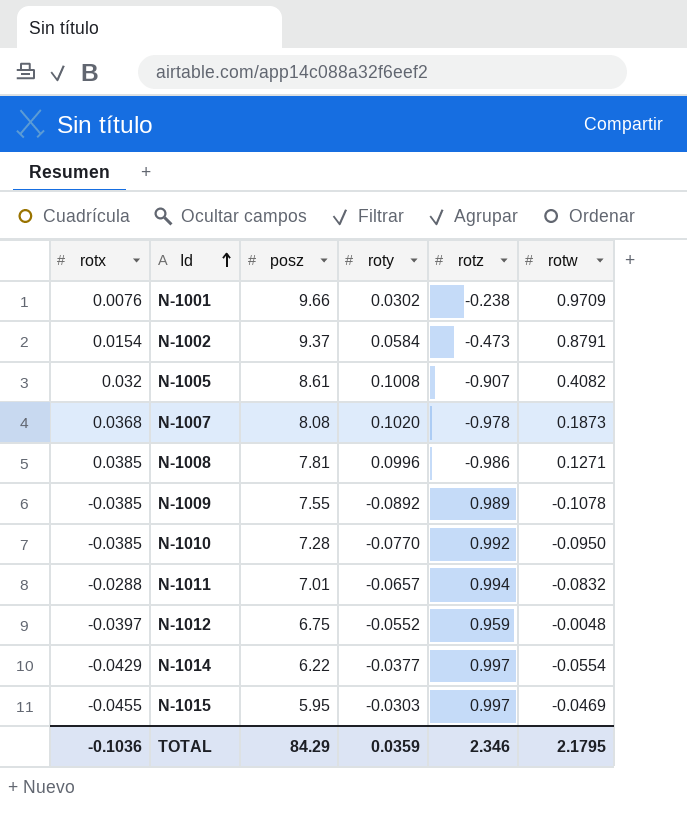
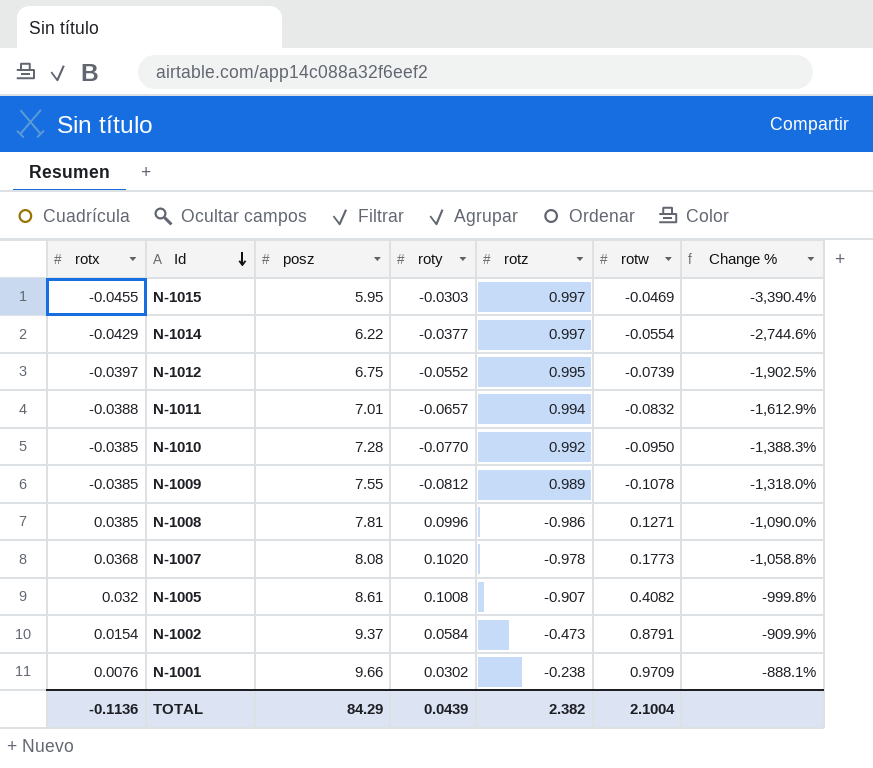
row order: Id ascending -> Id descending
column Change % | formula: none -> ([rotz] - [roty]) / [roty]
N-1012 | rotz: 0.959 -> 0.995
N-1012 | rotw: -0.0048 -> -0.0739
N-1011 | rotx: -0.0288 -> -0.0388
N-1009 | roty: -0.0892 -> -0.0812
N-1007 | rotw: 0.1873 -> 0.1773
TOTAL | rotx: -0.1036 -> -0.1136
TOTAL | roty: 0.0359 -> 0.0439
TOTAL | rotz: 2.346 -> 2.382
TOTAL | rotw: 2.1795 -> 2.1004

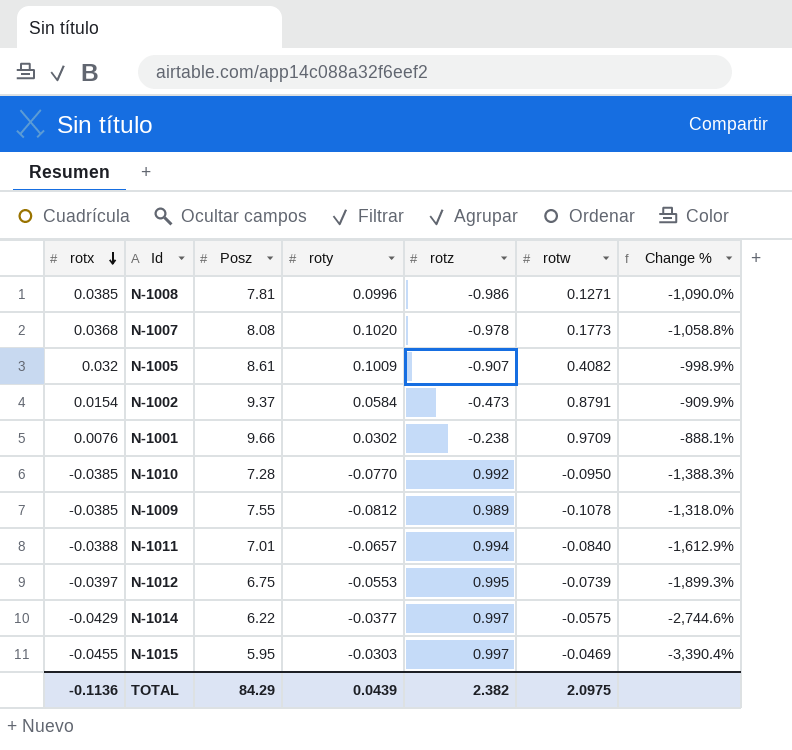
row order: Id descending -> rotx descending
column name: posz -> Posz
N-1005 | roty: 0.1008 -> 0.1009
N-1005 | Change %: -999.8% -> -998.9%
N-1011 | rotw: -0.0832 -> -0.0840
N-1012 | roty: -0.0552 -> -0.0553
N-1012 | Change %: -1,902.5% -> -1,899.3%
N-1014 | rotw: -0.0554 -> -0.0575
TOTAL | rotw: 2.1004 -> 2.0975

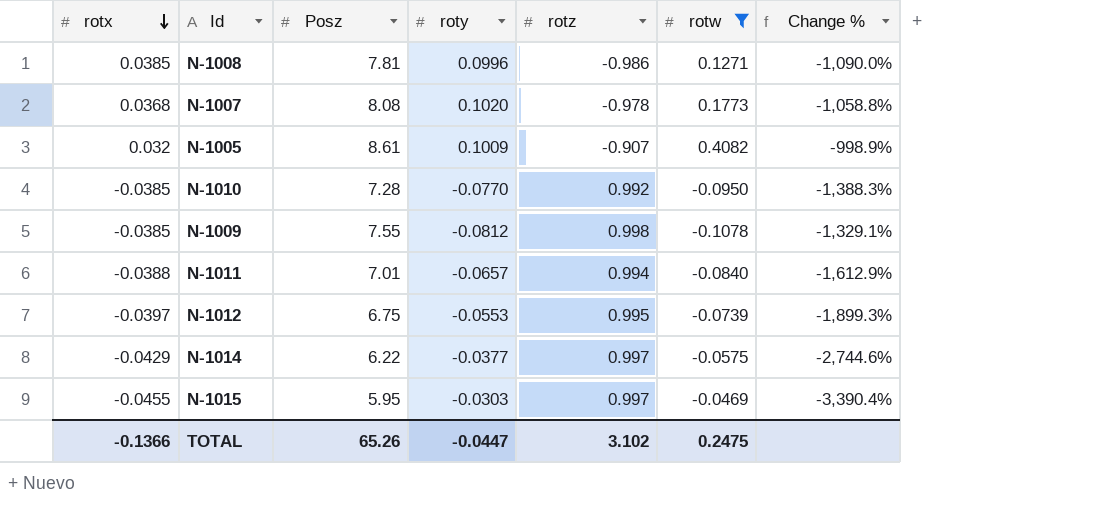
filter: none -> rotw <= 0.4082
N-1009 | rotz: 0.989 -> 0.998
N-1009 | Change %: -1,318.0% -> -1,329.1%
TOTAL | rotx: -0.1136 -> -0.1366
TOTAL | Posz: 84.29 -> 65.26
TOTAL | roty: 0.0439 -> -0.0447
TOTAL | rotz: 2.382 -> 3.102
TOTAL | rotw: 2.0975 -> 0.2475

